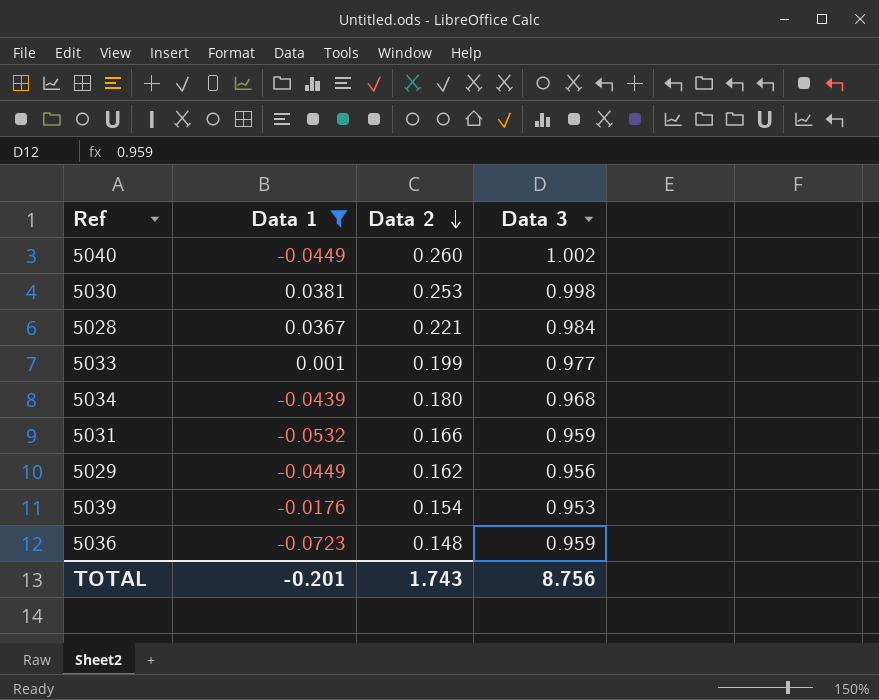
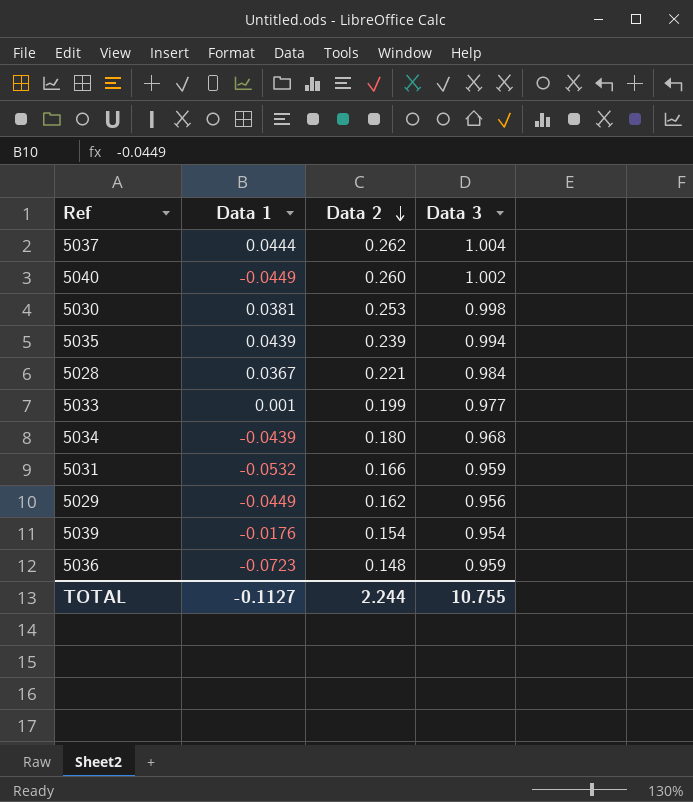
filter: Data 1 <= 0.0381 -> none
5039 | Data 3: 0.953 -> 0.954
TOTAL | Data 1: -0.201 -> -0.1127
TOTAL | Data 2: 1.743 -> 2.244
TOTAL | Data 3: 8.756 -> 10.755

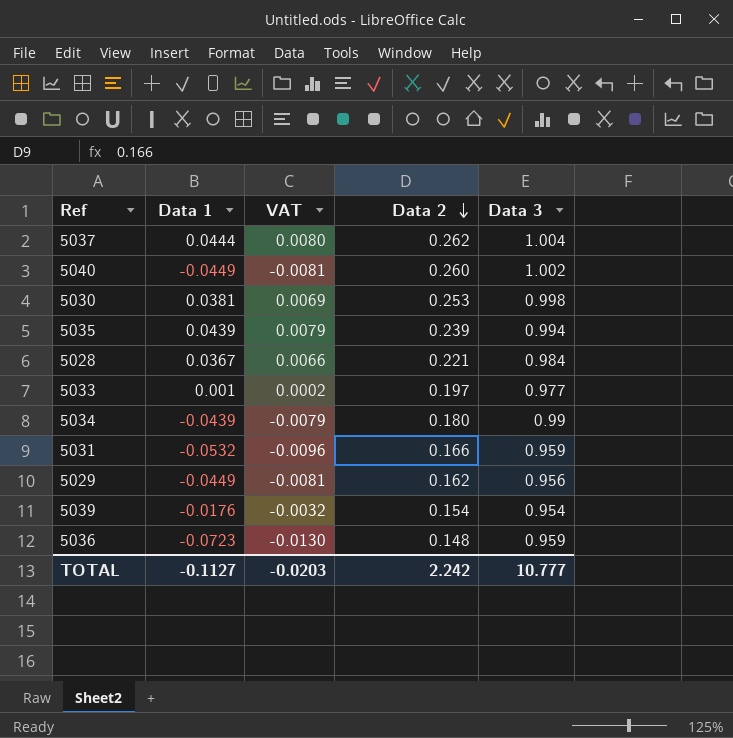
column VAT | formula: none -> [Data 1] * 0.18
5033 | Data 2: 0.199 -> 0.197
5034 | Data 3: 0.968 -> 0.99
TOTAL | Data 2: 2.244 -> 2.242
TOTAL | Data 3: 10.755 -> 10.777

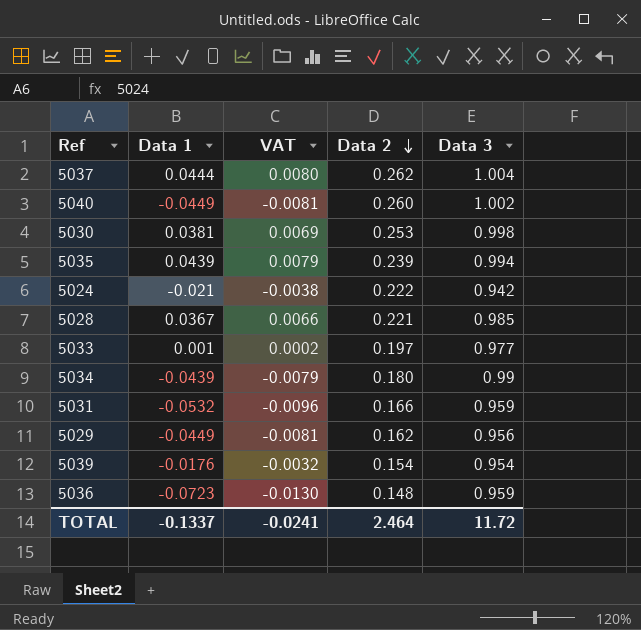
row 5024: none -> -0.021 | -0.0038 | 0.222 | 0.942
5028 | Data 3: 0.984 -> 0.985
TOTAL | Data 1: -0.1127 -> -0.1337
TOTAL | VAT: -0.0203 -> -0.0241
TOTAL | Data 2: 2.242 -> 2.464
TOTAL | Data 3: 10.777 -> 11.72

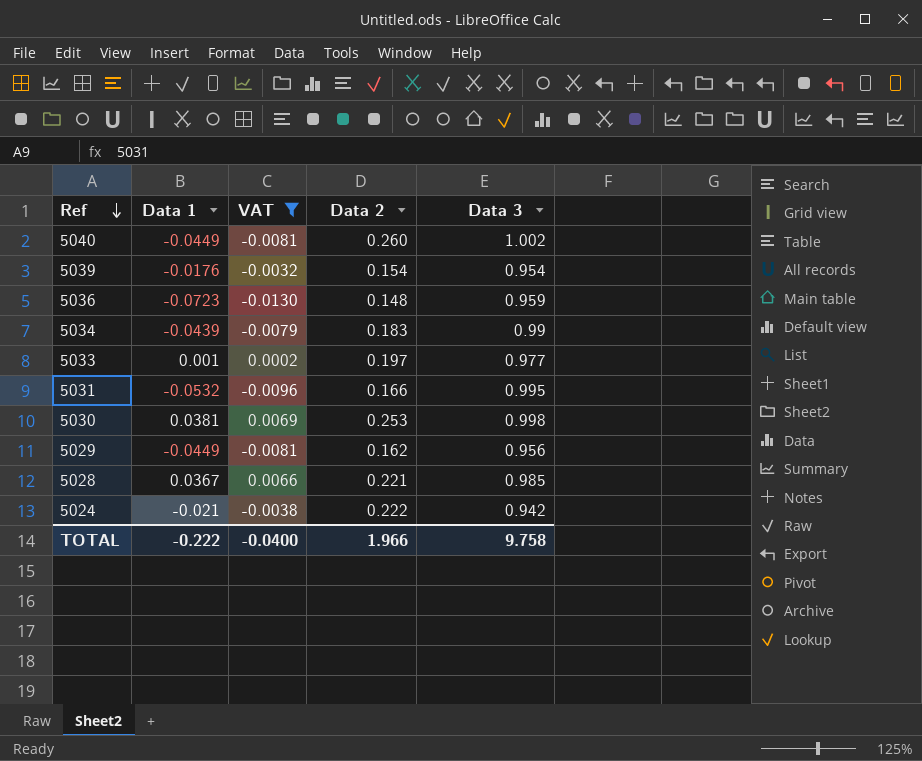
filter: none -> VAT <= 0.0069
row order: Data 2 descending -> Ref descending
5034 | Data 2: 0.180 -> 0.183
5031 | Data 3: 0.959 -> 0.995
TOTAL | Data 1: -0.1337 -> -0.222
TOTAL | VAT: -0.0241 -> -0.0400
TOTAL | Data 2: 2.464 -> 1.966
TOTAL | Data 3: 11.72 -> 9.758

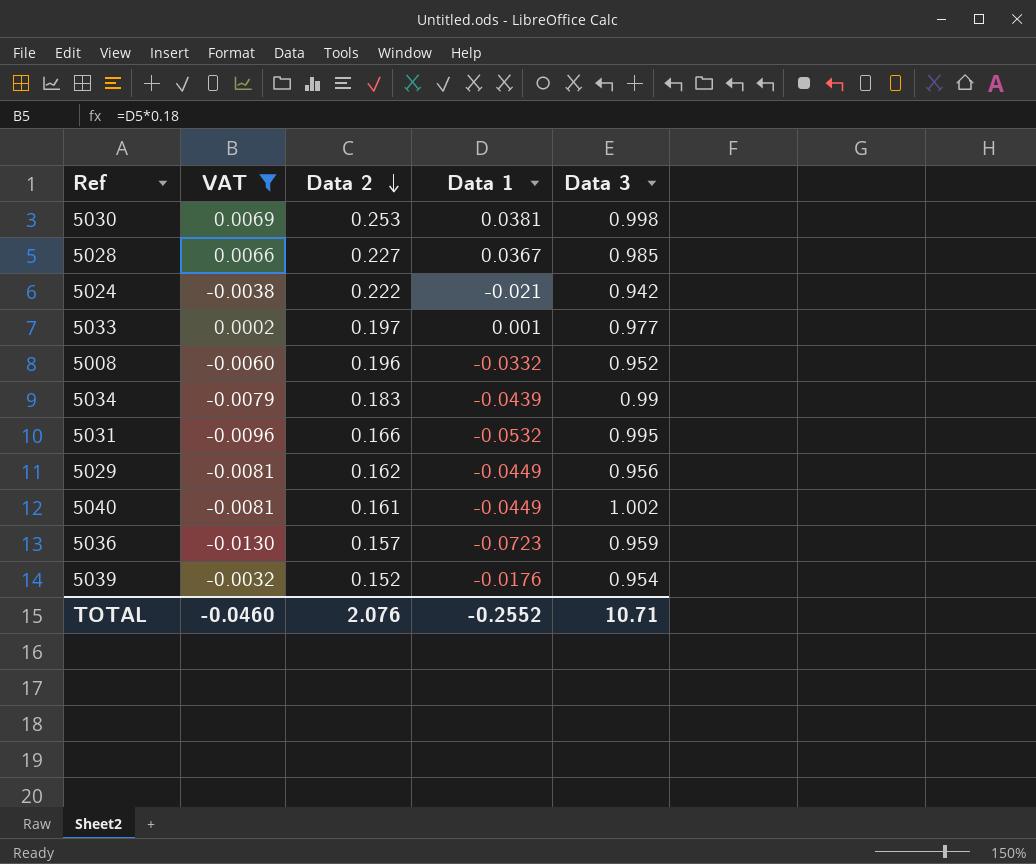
row order: Ref descending -> Data 2 descending
column Data 1 | position: 2 -> 4
5028 | Data 2: 0.221 -> 0.227
row 5008: none -> -0.0060 | 0.196 | -0.0332 | 0.952
5040 | Data 2: 0.260 -> 0.161
5036 | Data 2: 0.148 -> 0.157
5039 | Data 2: 0.154 -> 0.152
TOTAL | VAT: -0.0400 -> -0.0460
TOTAL | Data 2: 1.966 -> 2.076
TOTAL | Data 1: -0.222 -> -0.2552
TOTAL | Data 3: 9.758 -> 10.71

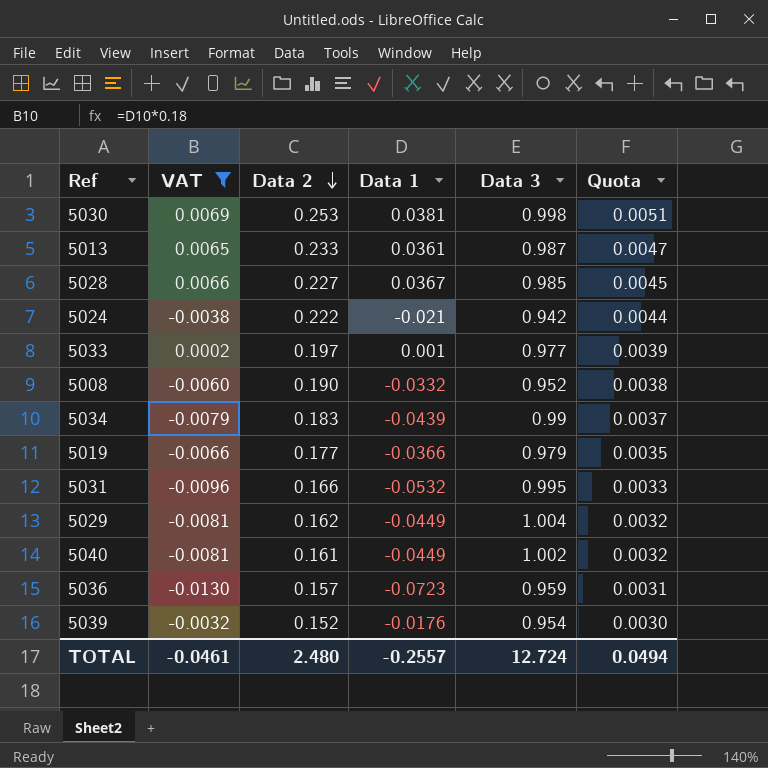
column Quota | formula: none -> [Data 2] * 0.02
row 5013: none -> 0.0065 | 0.233 | 0.0361 | 0.987 | 0.0047
5008 | Data 2: 0.196 -> 0.190
row 5019: none -> -0.0066 | 0.177 | -0.0366 | 0.979 | 0.0035
5029 | Data 3: 0.956 -> 1.004
TOTAL | VAT: -0.0460 -> -0.0461
TOTAL | Data 2: 2.076 -> 2.480
TOTAL | Data 1: -0.2552 -> -0.2557
TOTAL | Data 3: 10.71 -> 12.724

